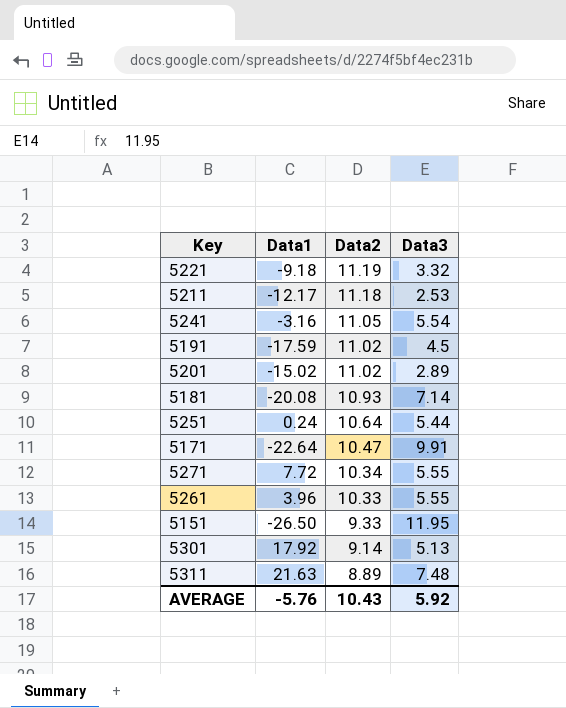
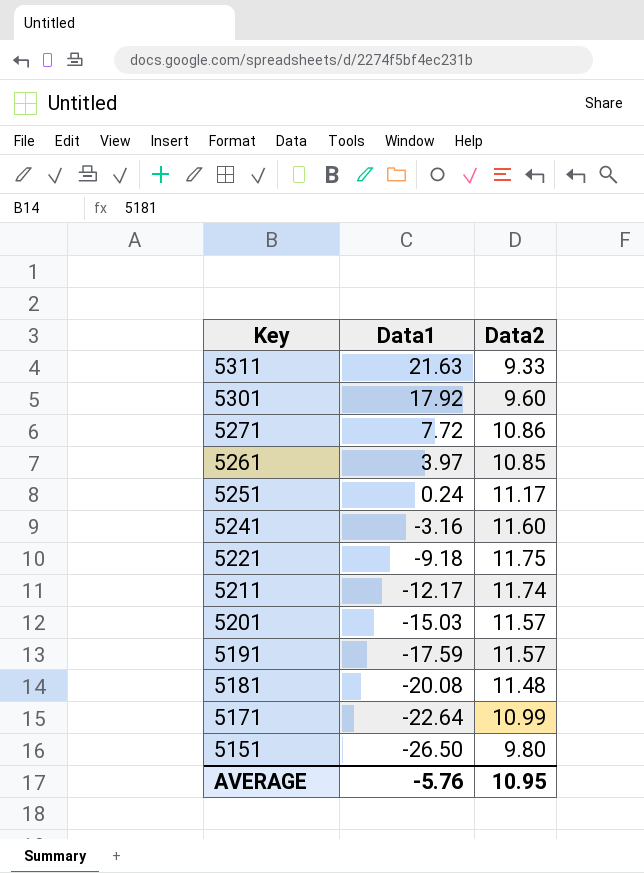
row order: Data2 descending -> Key descending
column Data3 | position: 4 -> none
5311 | Data2: 8.89 -> 9.33
5301 | Data2: 9.14 -> 9.60
5271 | Data2: 10.34 -> 10.86
5261 | Data1: 3.96 -> 3.97
5261 | Data2: 10.33 -> 10.85
5251 | Data2: 10.64 -> 11.17
5241 | Data2: 11.05 -> 11.60
5221 | Data2: 11.19 -> 11.75
5211 | Data2: 11.18 -> 11.74
5201 | Data1: -15.02 -> -15.03
5201 | Data2: 11.02 -> 11.57
5191 | Data2: 11.02 -> 11.57
5181 | Data2: 10.93 -> 11.48
5171 | Data2: 10.47 -> 10.99
5151 | Data2: 9.33 -> 9.80
AVERAGE | Data2: 10.43 -> 10.95

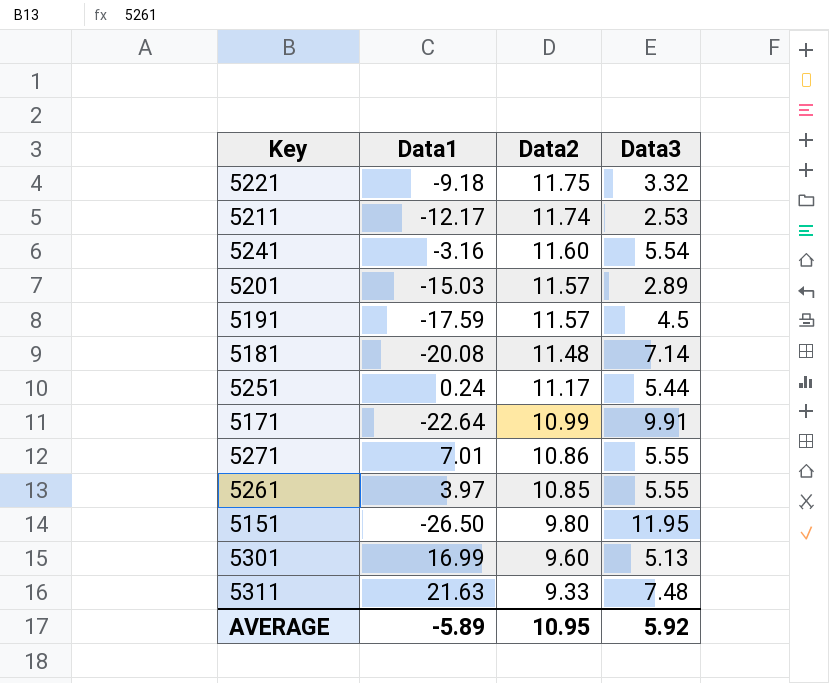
row order: Key descending -> Data2 descending
column Data3 | position: none -> 4
5271 | Data1: 7.72 -> 7.01
5301 | Data1: 17.92 -> 16.99
AVERAGE | Data1: -5.76 -> -5.89

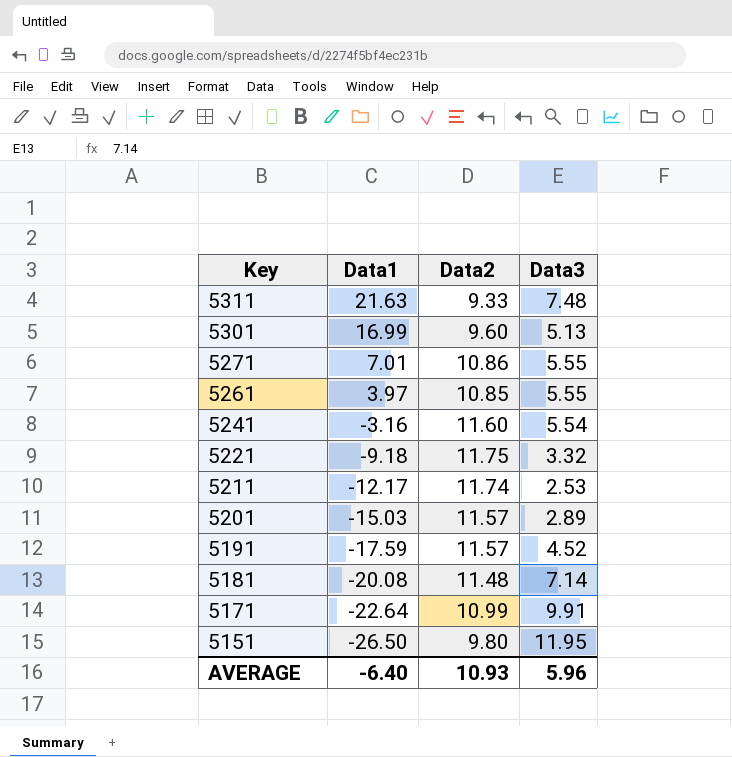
row order: Data2 descending -> Key descending
row 5251: 0.24 | 11.17 | 5.44 -> none
5191 | Data3: 4.5 -> 4.52
AVERAGE | Data1: -5.89 -> -6.40
AVERAGE | Data2: 10.95 -> 10.93
AVERAGE | Data3: 5.92 -> 5.96

